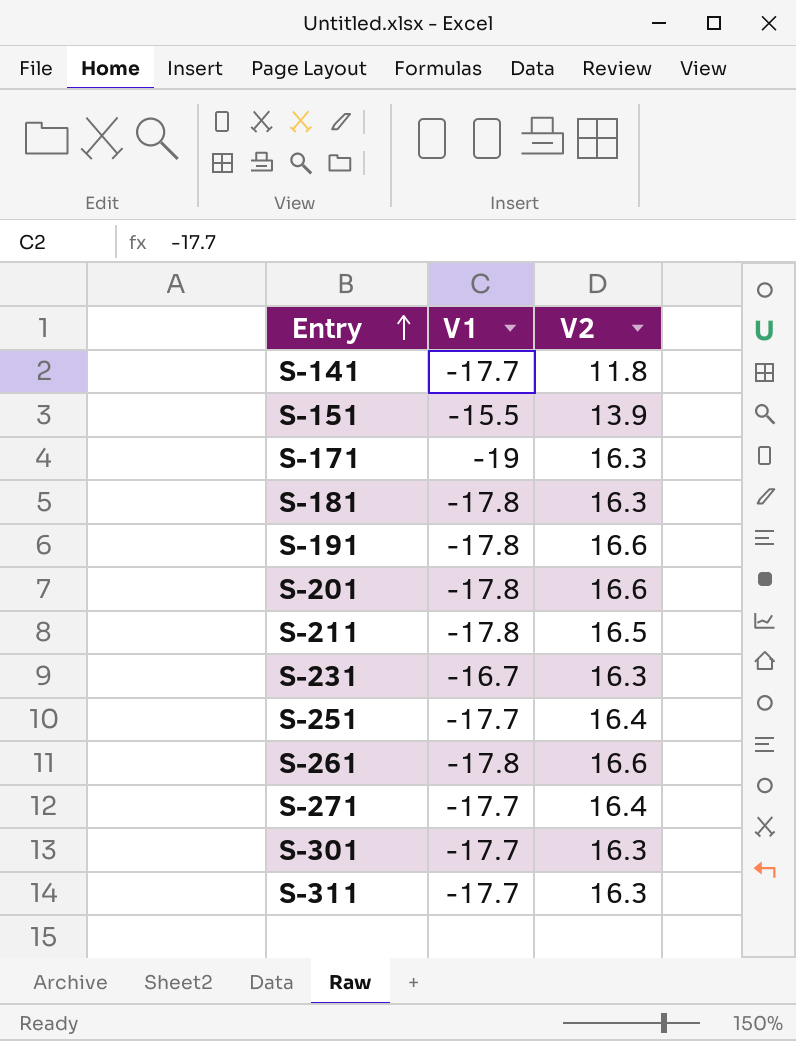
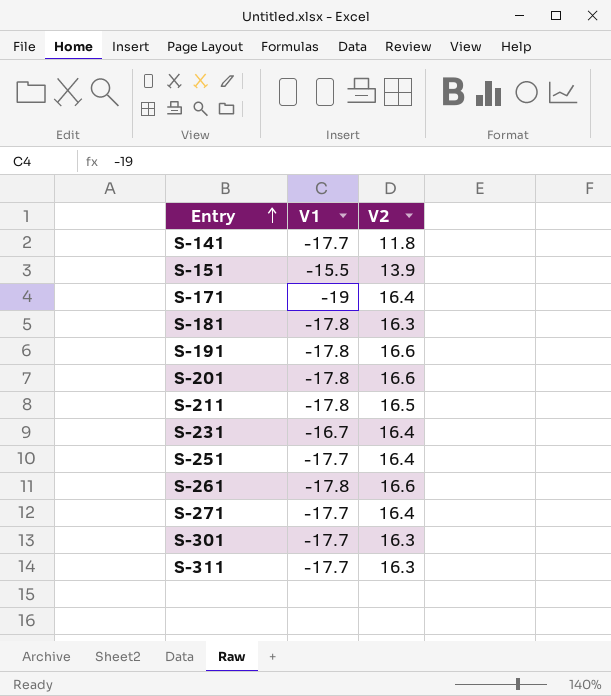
S-171 | V2: 16.3 -> 16.4
S-231 | V2: 16.3 -> 16.4

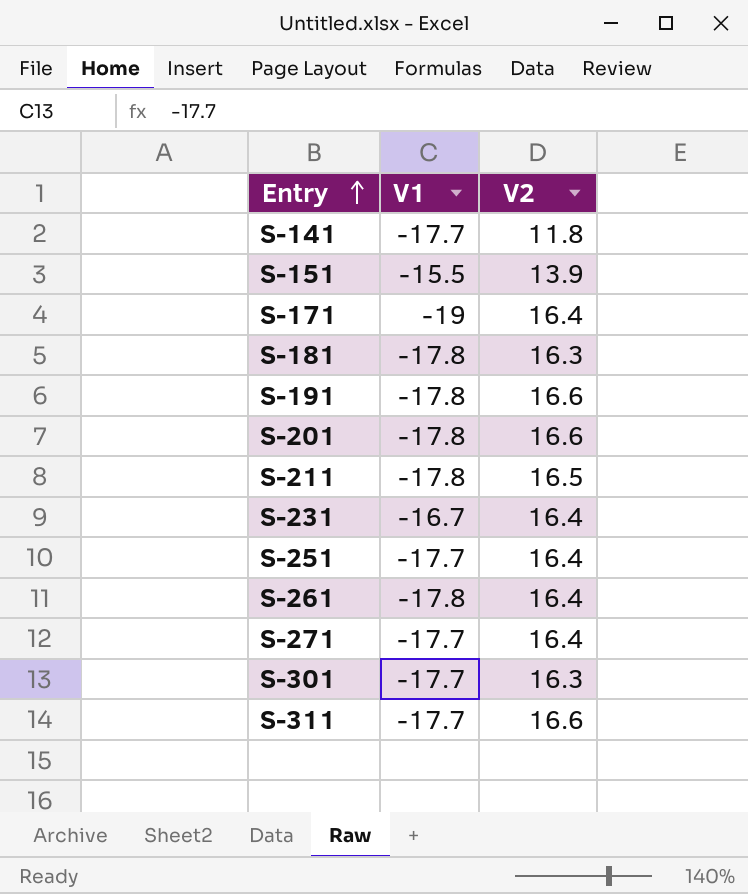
S-261 | V2: 16.6 -> 16.4
S-311 | V2: 16.3 -> 16.6

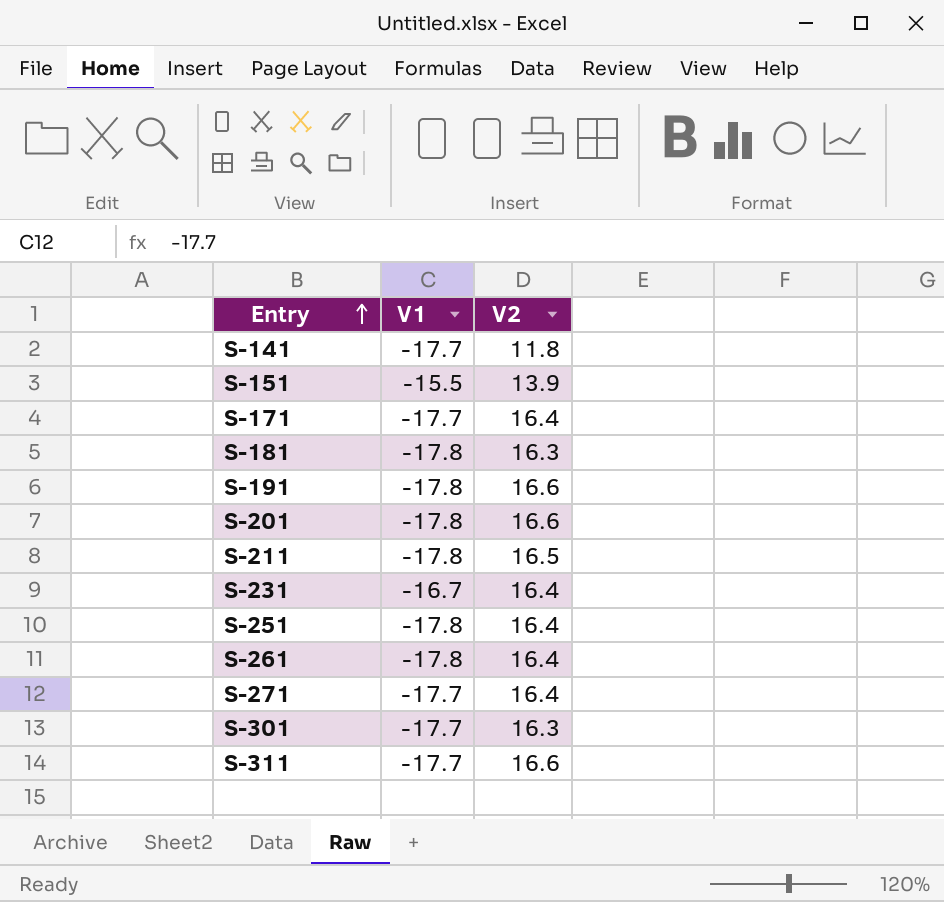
S-171 | V1: -19 -> -17.7
S-251 | V1: -17.7 -> -17.8

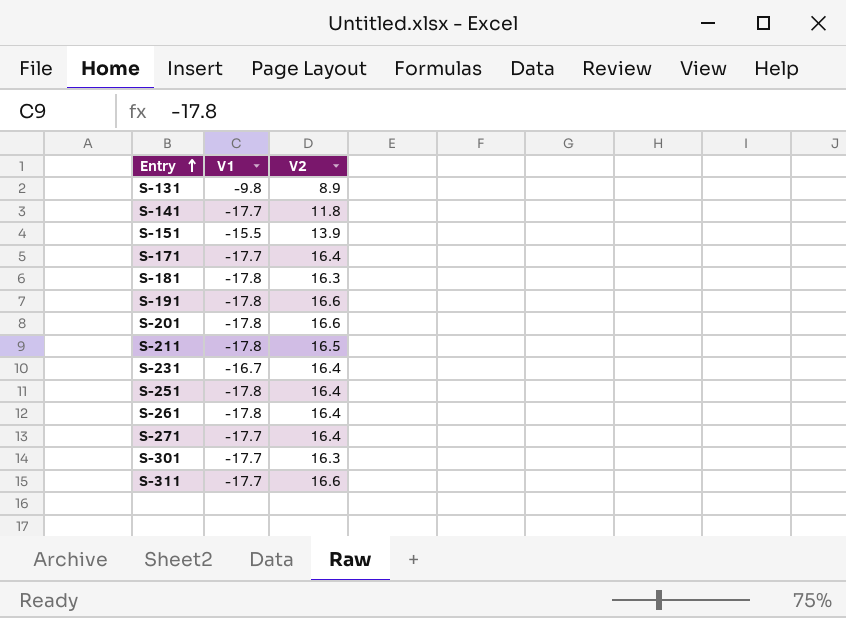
row S-131: none -> -9.8 | 8.9

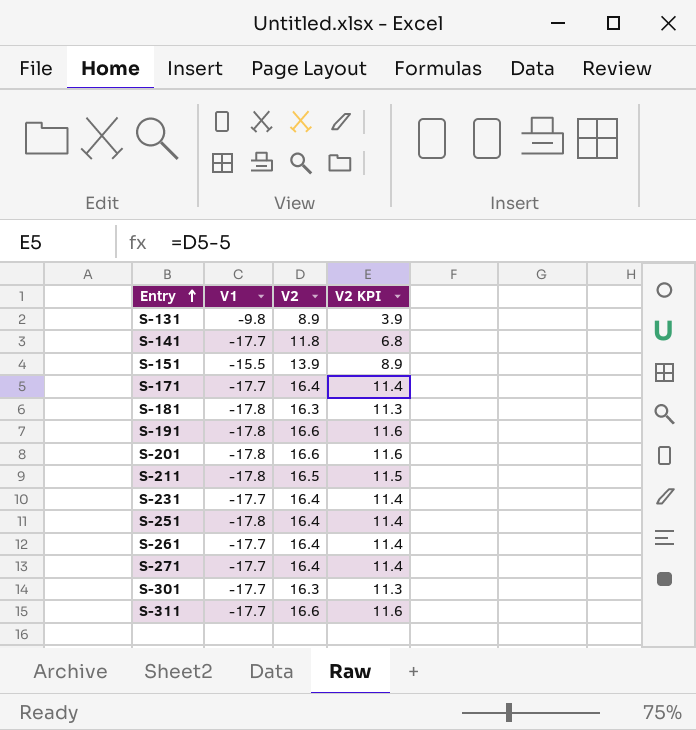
column V2 KPI | formula: none -> [V2] - 5
S-231 | V1: -16.7 -> -17.7
S-261 | V1: -17.8 -> -17.7

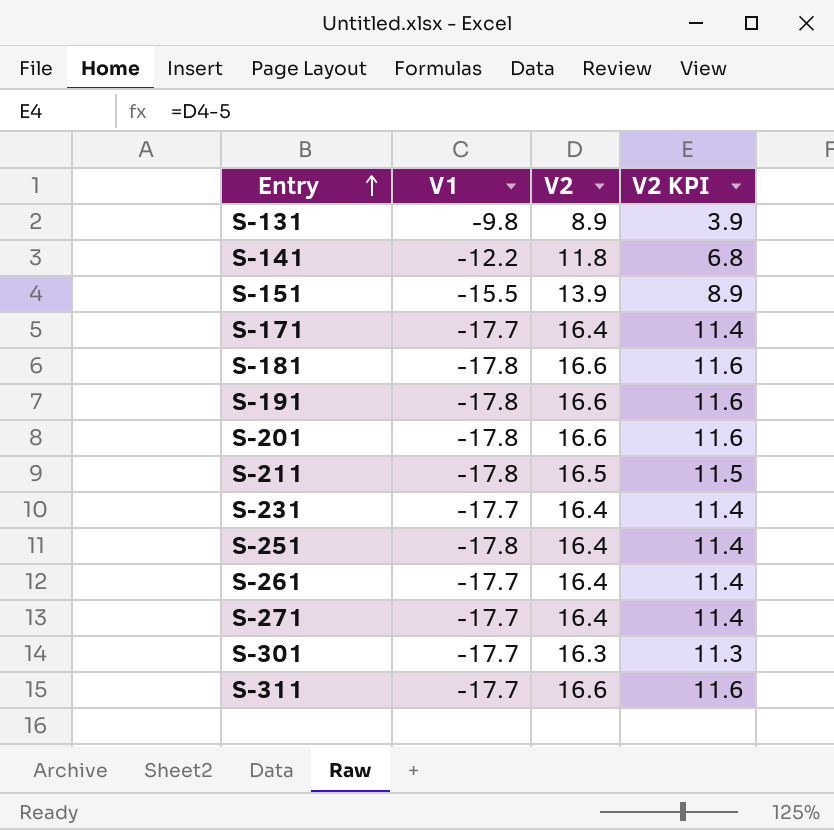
S-141 | V1: -17.7 -> -12.2
S-181 | V2: 16.3 -> 16.6
S-181 | V2 KPI: 11.3 -> 11.6

